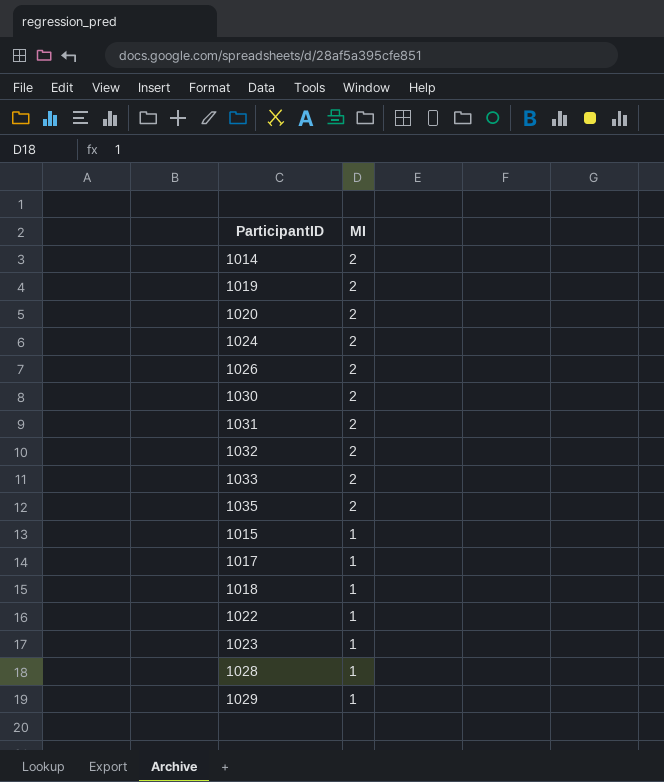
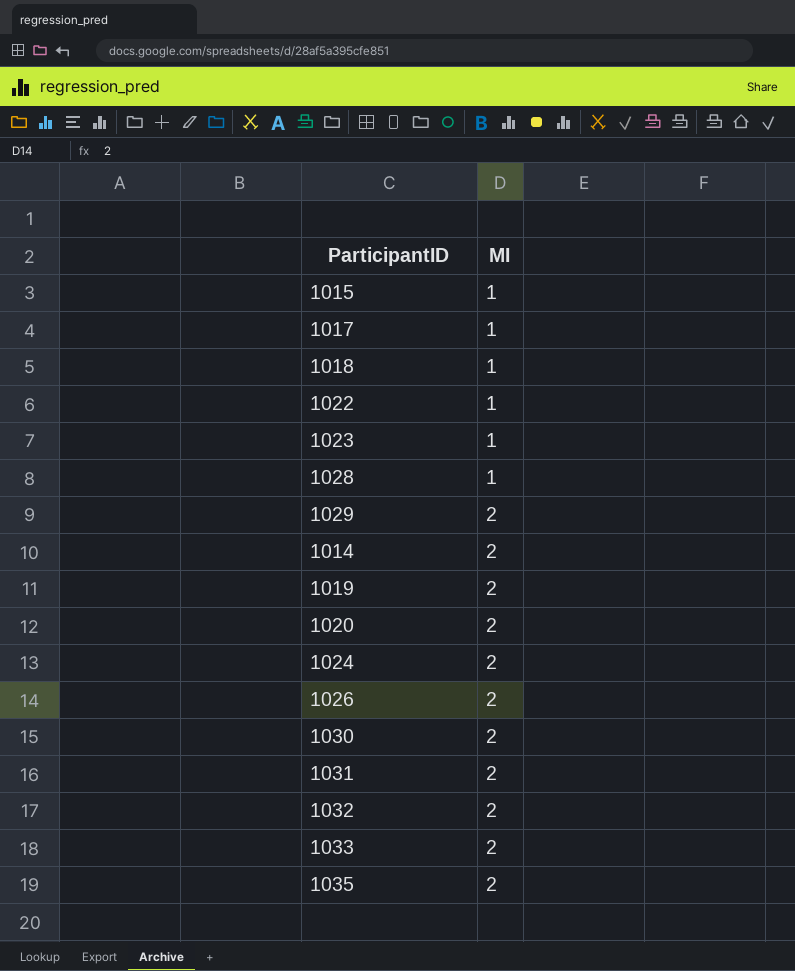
row order: MI descending -> MI ascending
1029 | MI: 1 -> 2

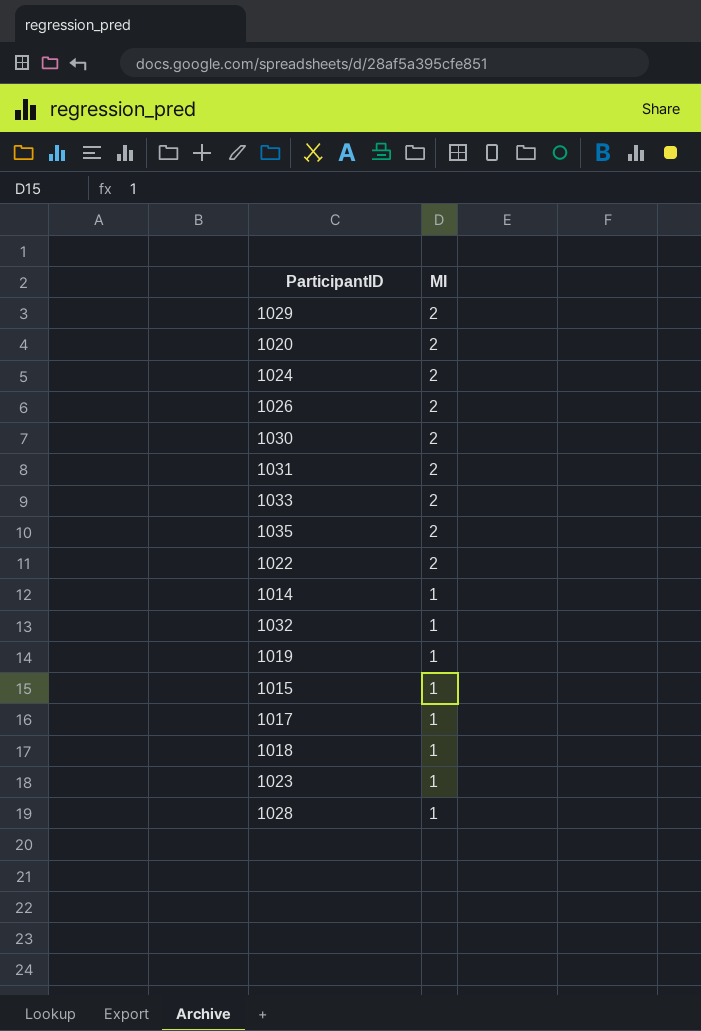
row order: MI ascending -> MI descending
1022 | MI: 1 -> 2
1014 | MI: 2 -> 1
1032 | MI: 2 -> 1
1019 | MI: 2 -> 1

